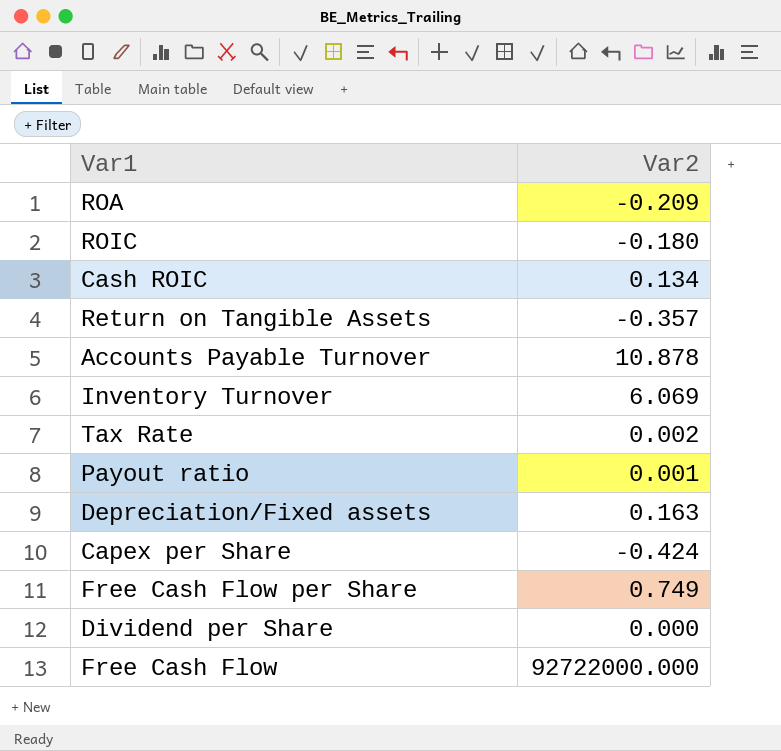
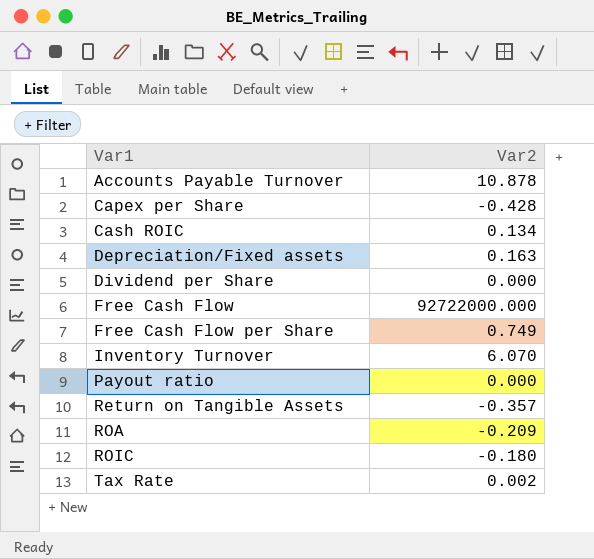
row order: none -> Var1 ascending
Capex per Share | Var2: -0.424 -> -0.428
Inventory Turnover | Var2: 6.069 -> 6.070
Payout ratio | Var2: 0.001 -> 0.000

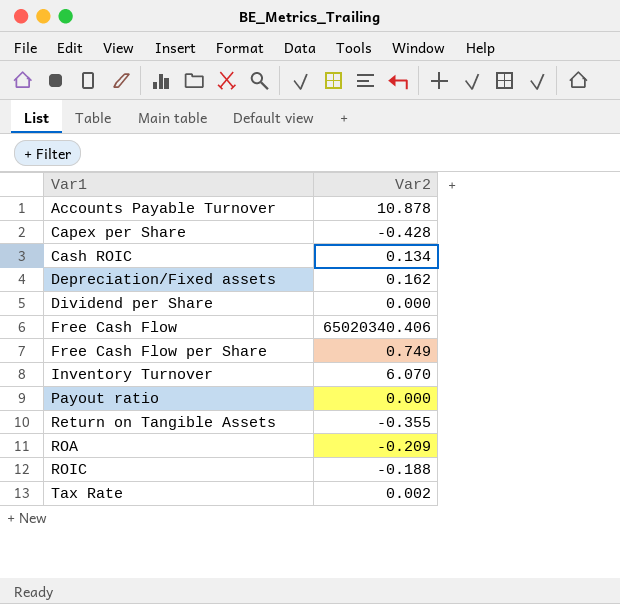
Depreciation/Fixed assets | Var2: 0.163 -> 0.162
Free Cash Flow | Var2: 92722000.000 -> 65020340.406
Return on Tangible Assets | Var2: -0.357 -> -0.355
ROIC | Var2: -0.180 -> -0.188

